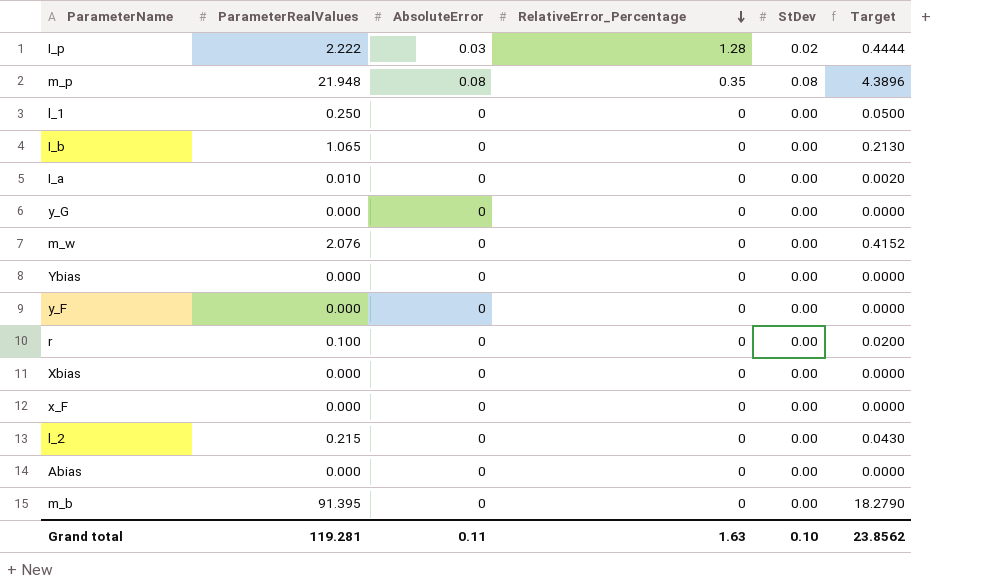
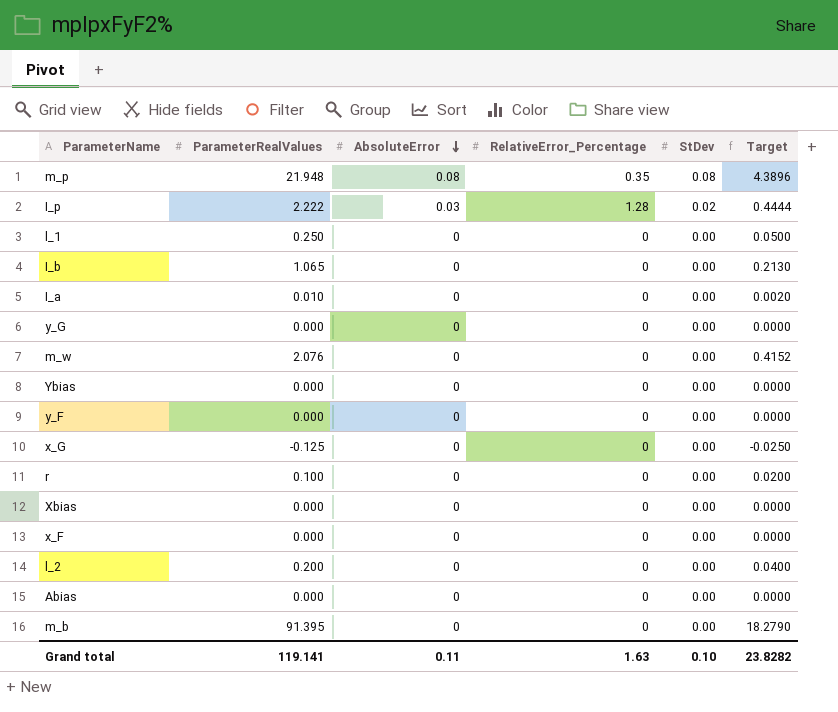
row order: RelativeError_Percentage descending -> AbsoluteError descending
row x_G: none -> -0.125 | 0 | 0 | 0.00 | -0.0250
l_2 | ParameterRealValues: 0.215 -> 0.200
l_2 | Target: 0.0430 -> 0.0400
Grand total | ParameterRealValues: 119.281 -> 119.141
Grand total | Target: 23.8562 -> 23.8282

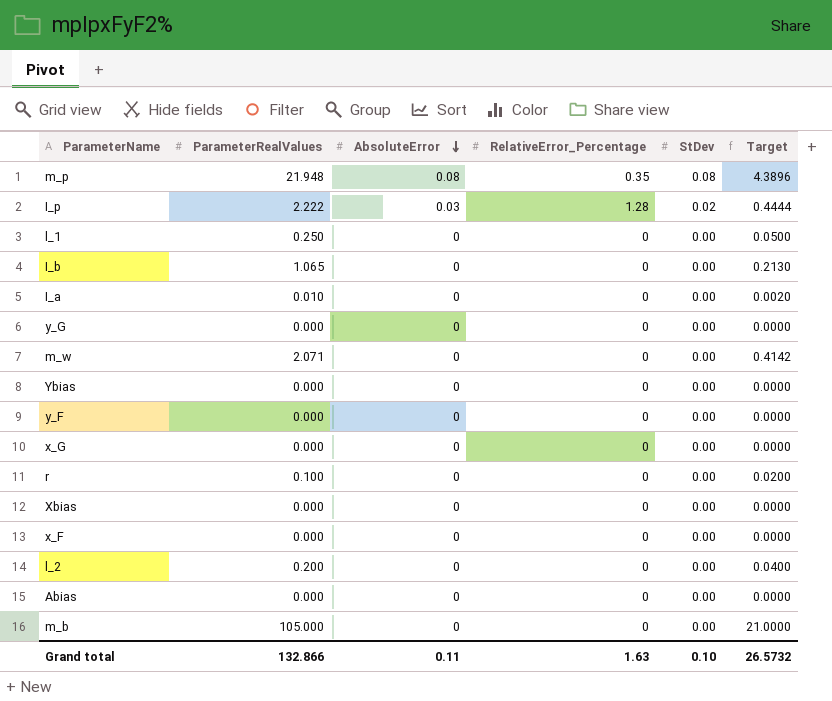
m_w | ParameterRealValues: 2.076 -> 2.071
m_w | Target: 0.4152 -> 0.4142
x_G | ParameterRealValues: -0.125 -> 0.000
x_G | Target: -0.0250 -> 0.0000
m_b | ParameterRealValues: 91.395 -> 105.000
m_b | Target: 18.2790 -> 21.0000
Grand total | ParameterRealValues: 119.141 -> 132.866
Grand total | Target: 23.8282 -> 26.5732

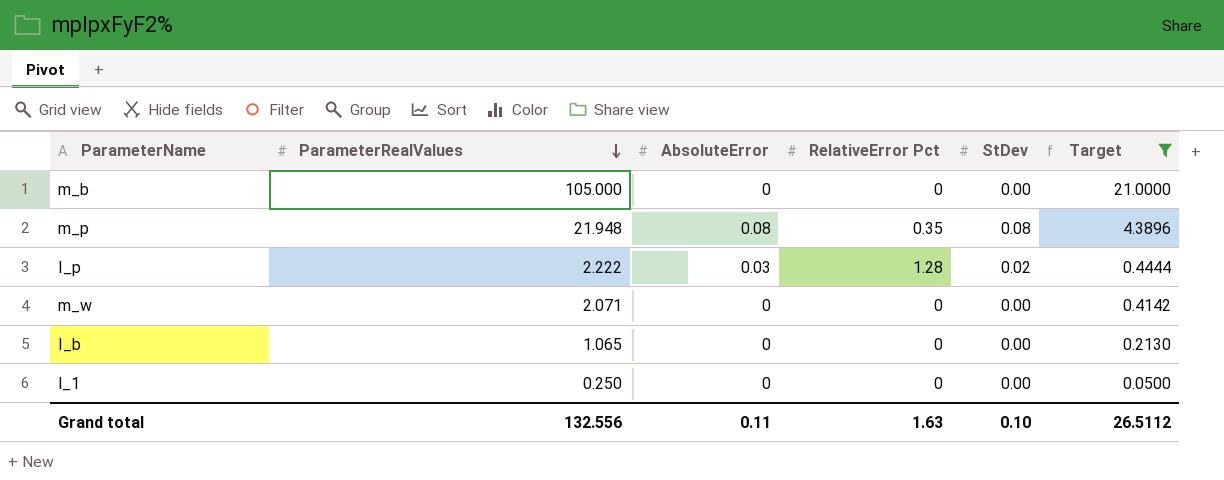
filter: none -> Target >= 0.0500
row order: AbsoluteError descending -> ParameterRealValues descending
column name: RelativeError_Percentage -> RelativeError Pct
Grand total | ParameterRealValues: 132.866 -> 132.556
Grand total | Target: 26.5732 -> 26.5112

